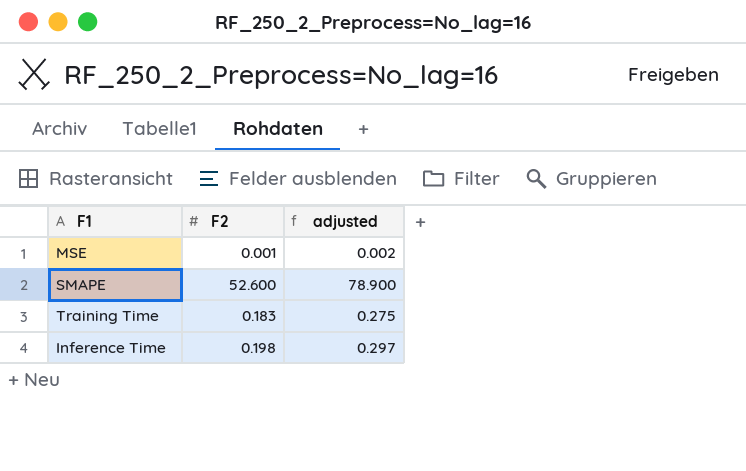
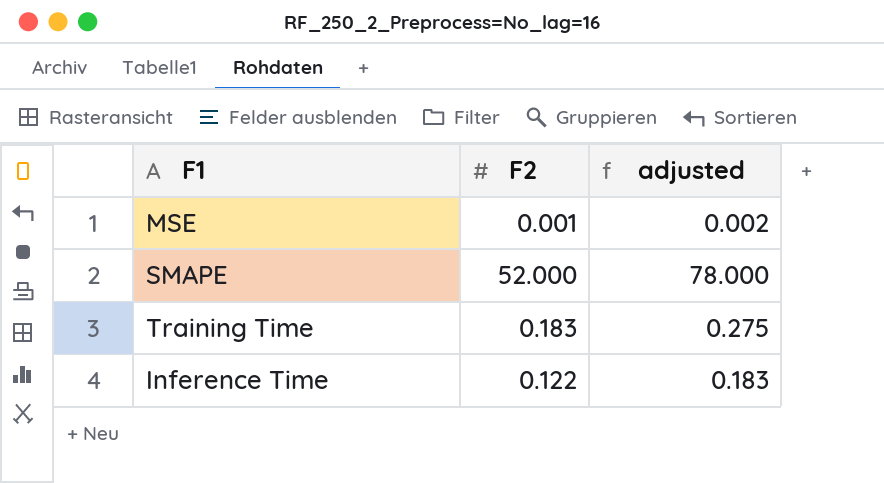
SMAPE | F2: 52.600 -> 52.000
SMAPE | adjusted: 78.900 -> 78.000
Inference Time | F2: 0.198 -> 0.122
Inference Time | adjusted: 0.297 -> 0.183

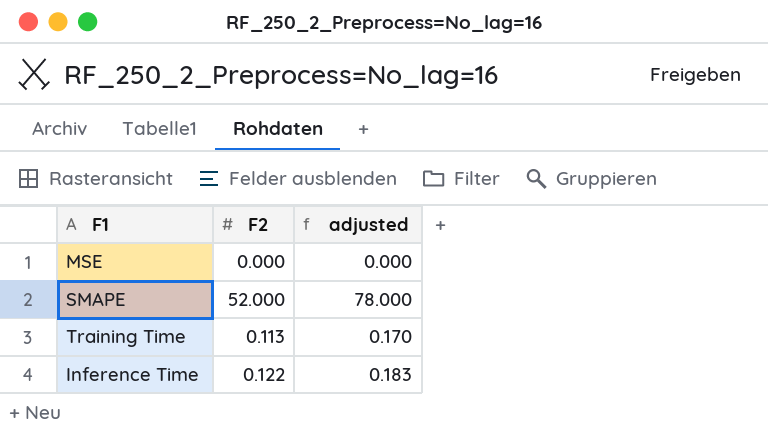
MSE | F2: 0.001 -> 0.000
MSE | adjusted: 0.002 -> 0.000
Training Time | F2: 0.183 -> 0.113
Training Time | adjusted: 0.275 -> 0.170

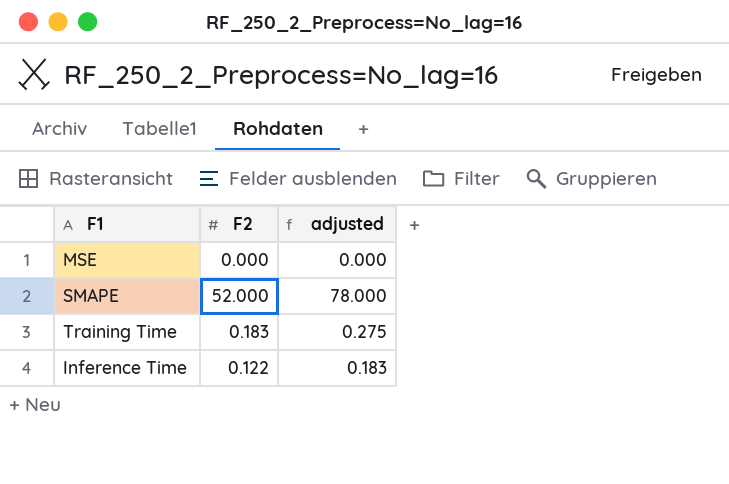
Training Time | F2: 0.113 -> 0.183
Training Time | adjusted: 0.170 -> 0.275

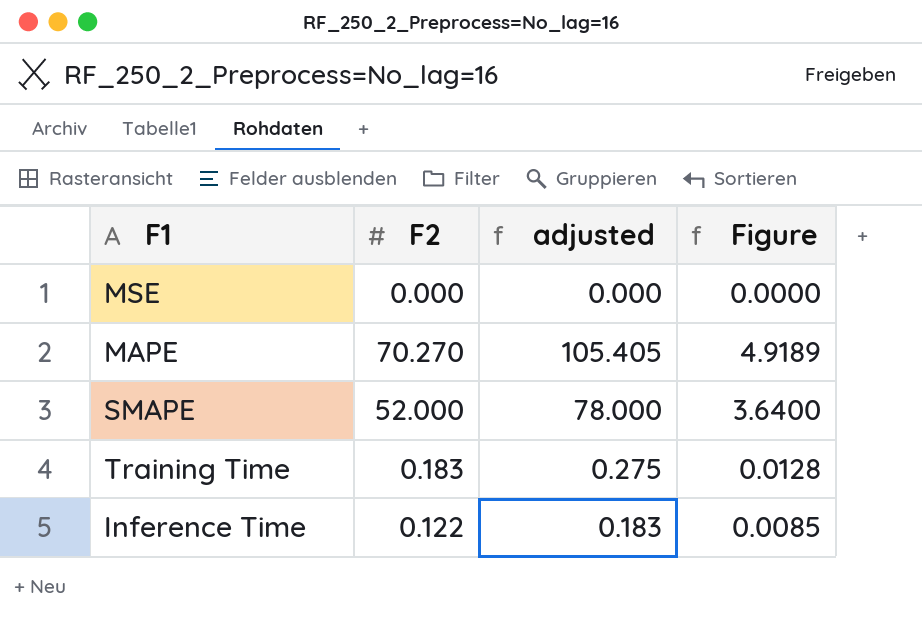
column Figure | formula: none -> [F2] * 0.07
row MAPE: none -> 70.270 | 105.405 | 4.9189

